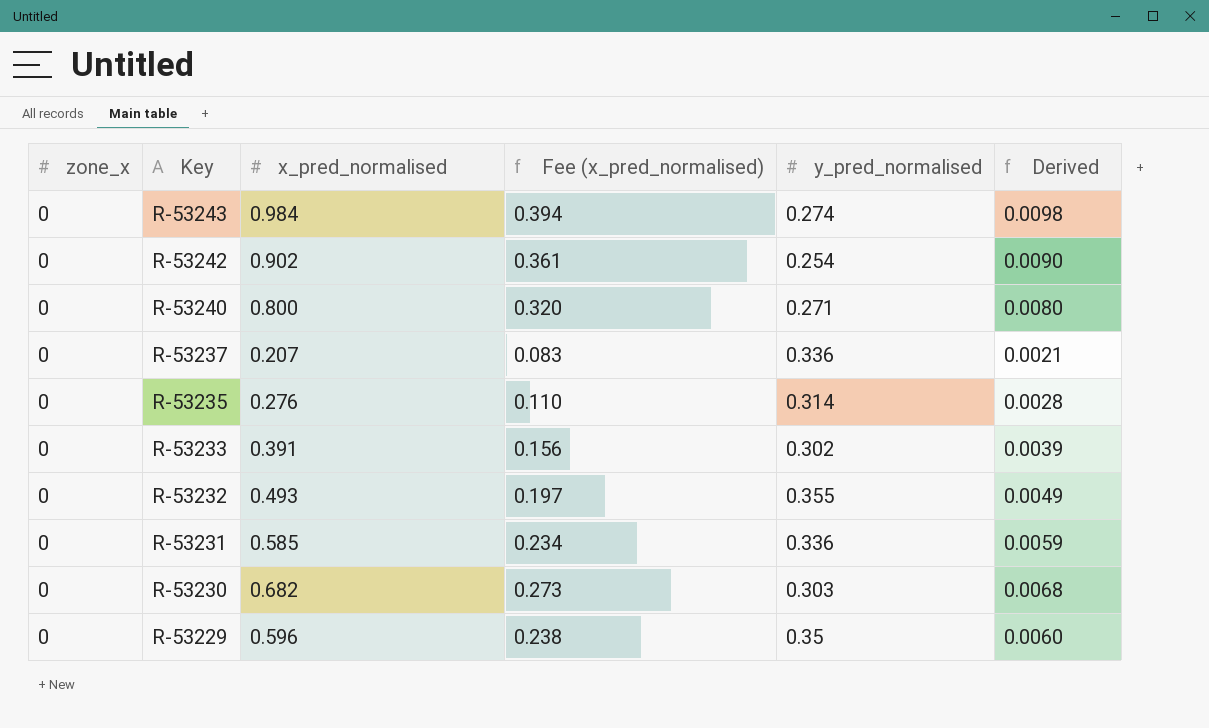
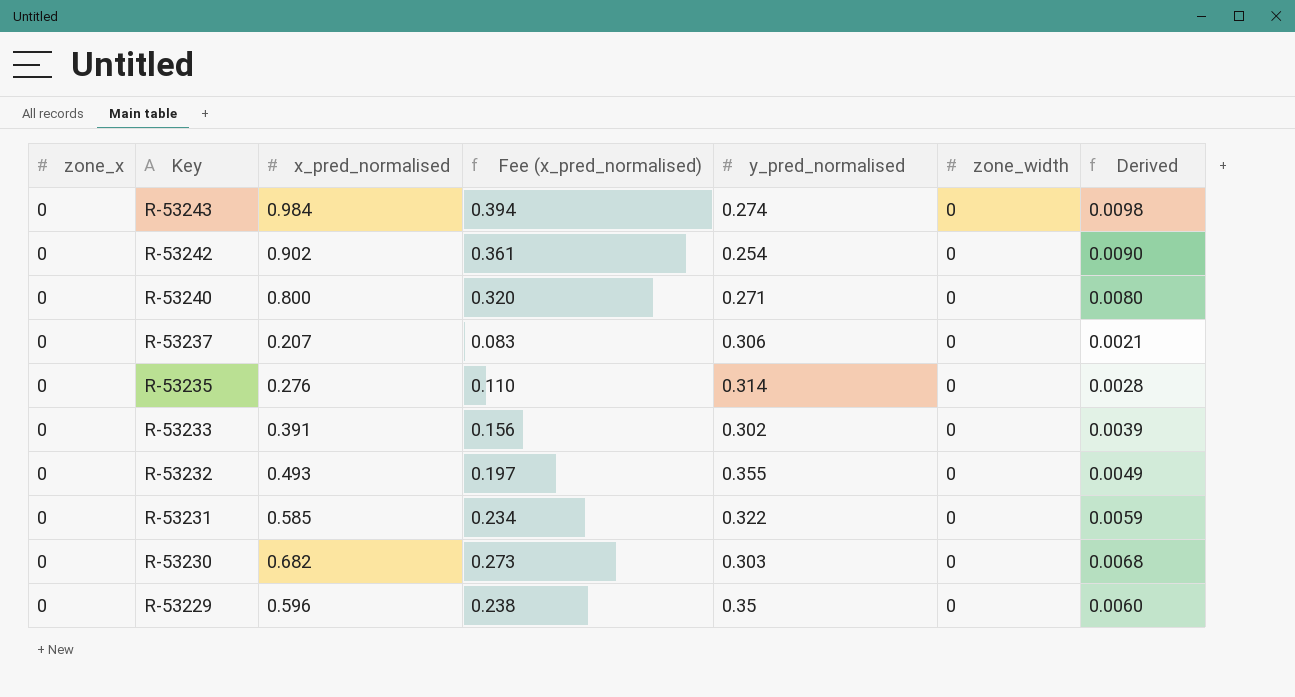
column zone_width | position: none -> 6
R-53237 | y_pred_normalised: 0.336 -> 0.306
R-53231 | y_pred_normalised: 0.336 -> 0.322

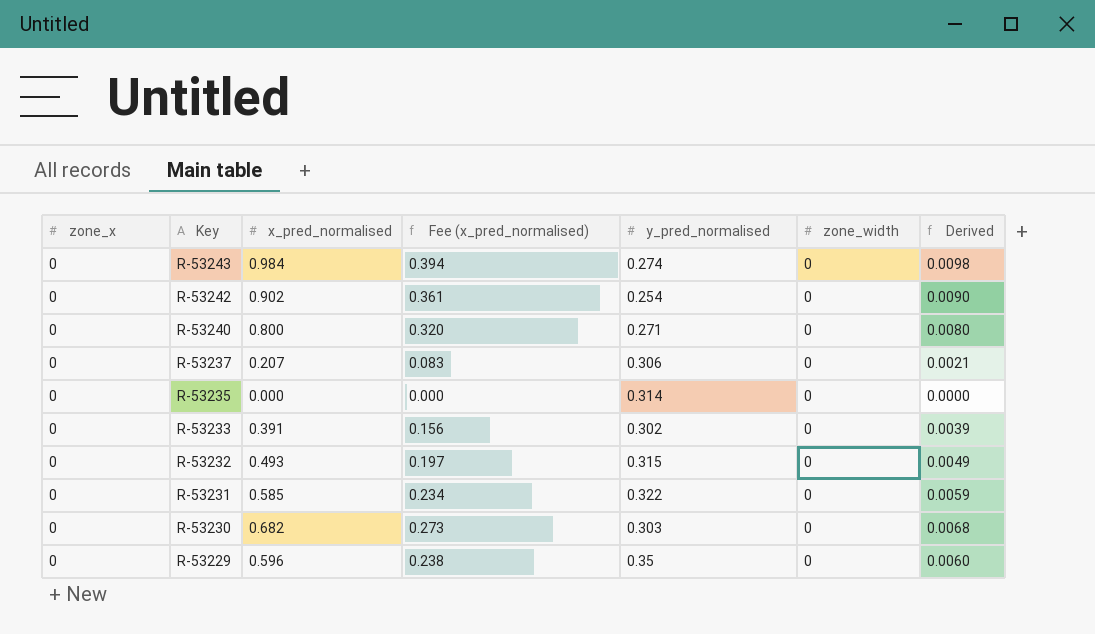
R-53235 | x_pred_normalised: 0.276 -> 0.000
R-53235 | Fee (x_pred_normalised): 0.110 -> 0.000
R-53235 | Derived: 0.0028 -> 0.0000
R-53232 | y_pred_normalised: 0.355 -> 0.315

